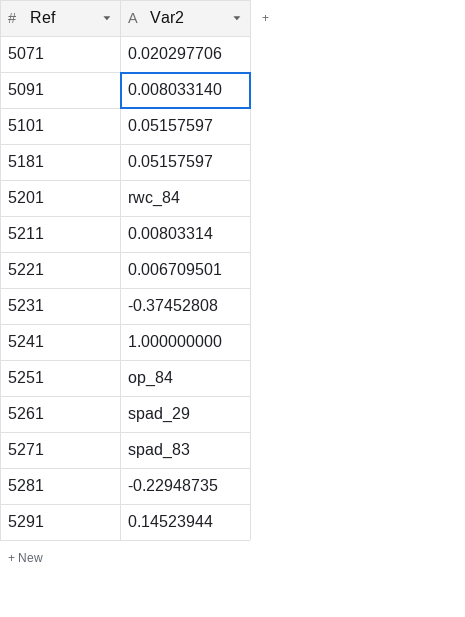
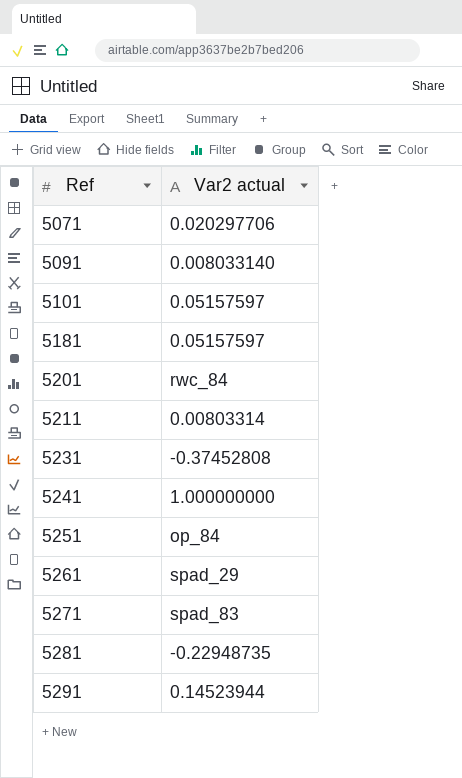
column name: Var2 -> Var2 actual
row 5221: 0.006709501 -> none

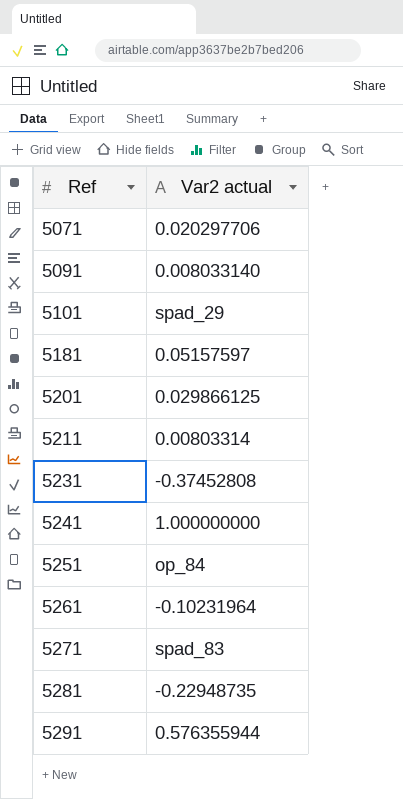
5101 | Var2 actual: 0.05157597 -> spad_29
5201 | Var2 actual: rwc_84 -> 0.029866125
5261 | Var2 actual: spad_29 -> -0.10231964
5291 | Var2 actual: 0.14523944 -> 0.576355944

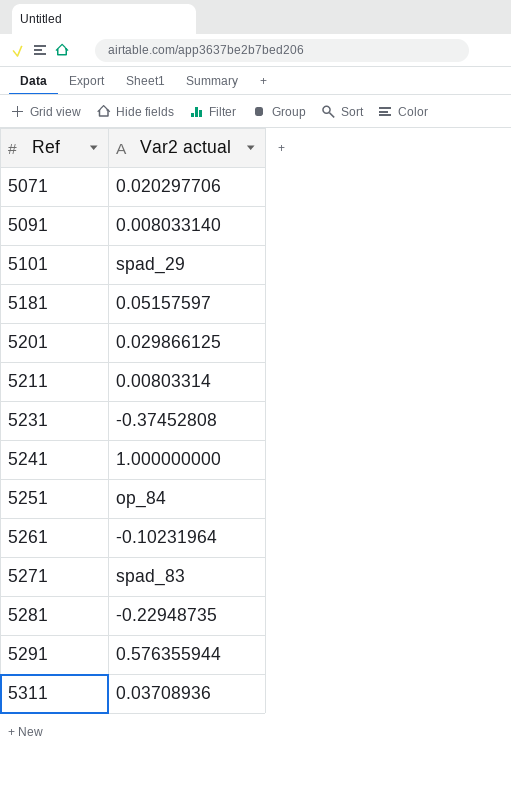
row 5311: none -> 0.03708936

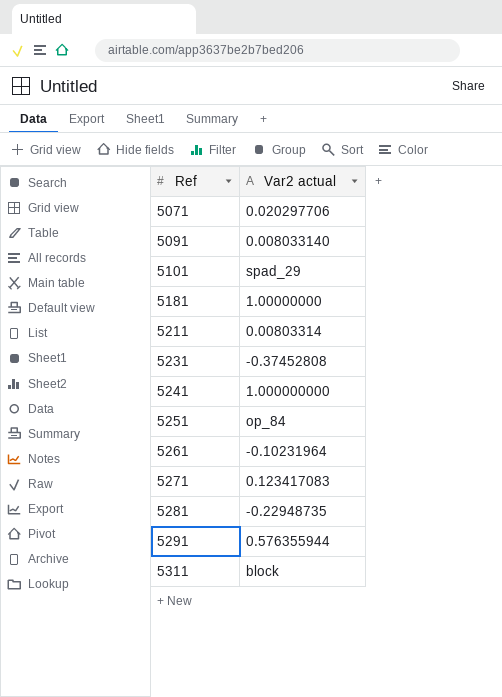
row 5201: 0.029866125 -> none
5181 | Var2 actual: 0.05157597 -> 1.00000000
5271 | Var2 actual: spad_83 -> 0.123417083
5311 | Var2 actual: 0.03708936 -> block

